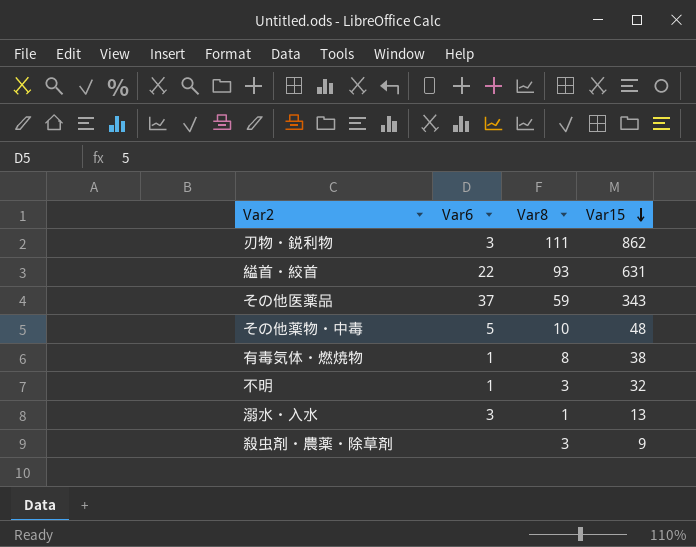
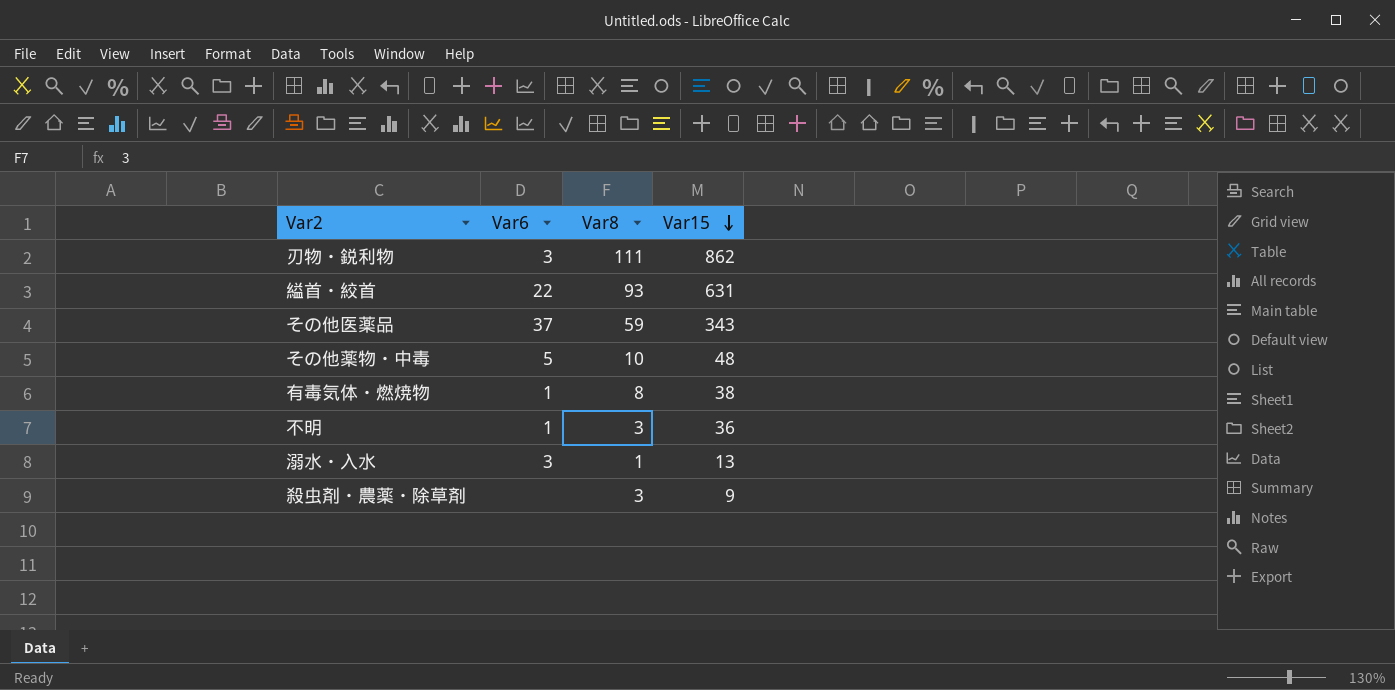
不明 | Var15: 32 -> 36

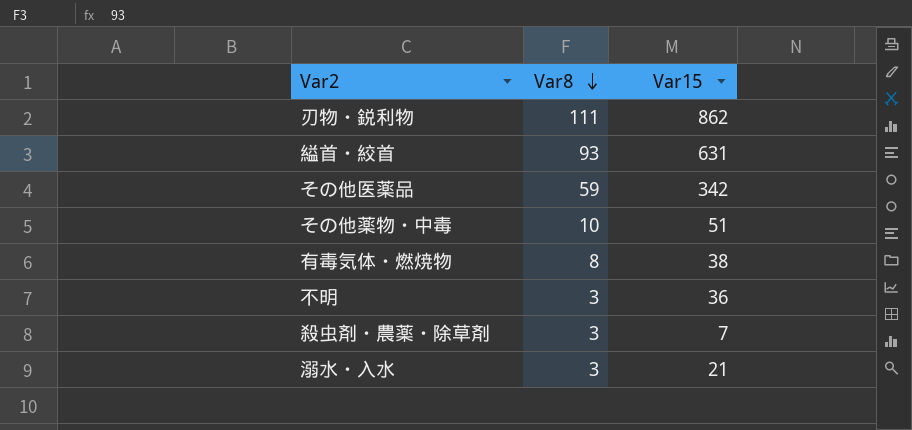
row order: Var15 descending -> Var8 descending
column Var6 | position: 2 -> none
その他医薬品 | Var15: 343 -> 342
その他薬物・中毒 | Var15: 48 -> 51
殺虫剤・農薬・除草剤 | Var15: 9 -> 7
溺水・入水 | Var8: 1 -> 3
溺水・入水 | Var15: 13 -> 21

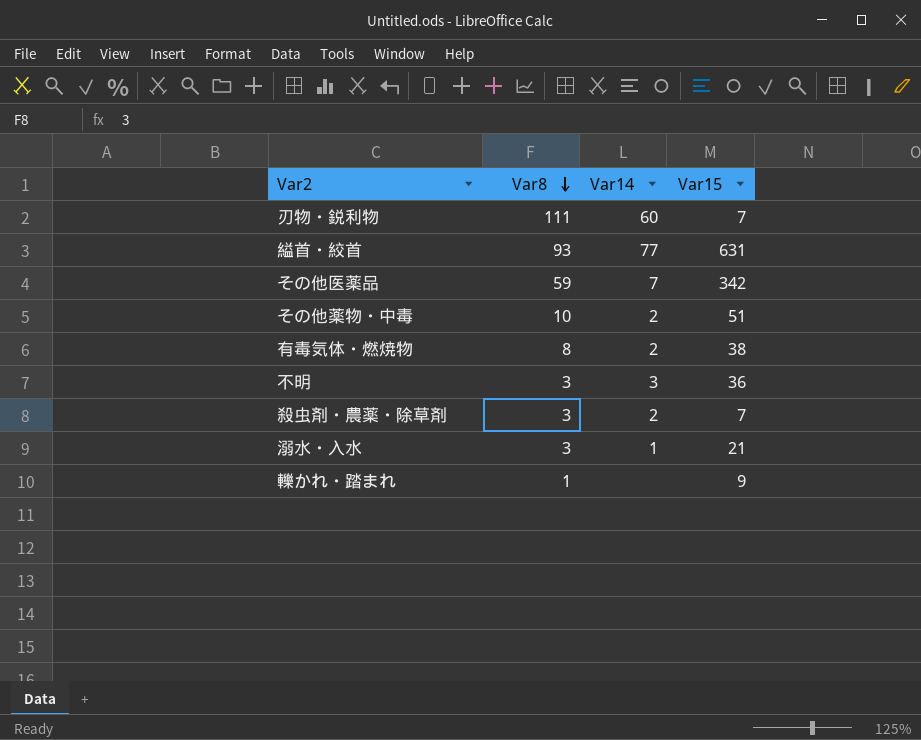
column Var14 | position: none -> 3
刃物・鋭利物 | Var15: 862 -> 7
row 轢かれ・踏まれ: none -> 1 | none | 9

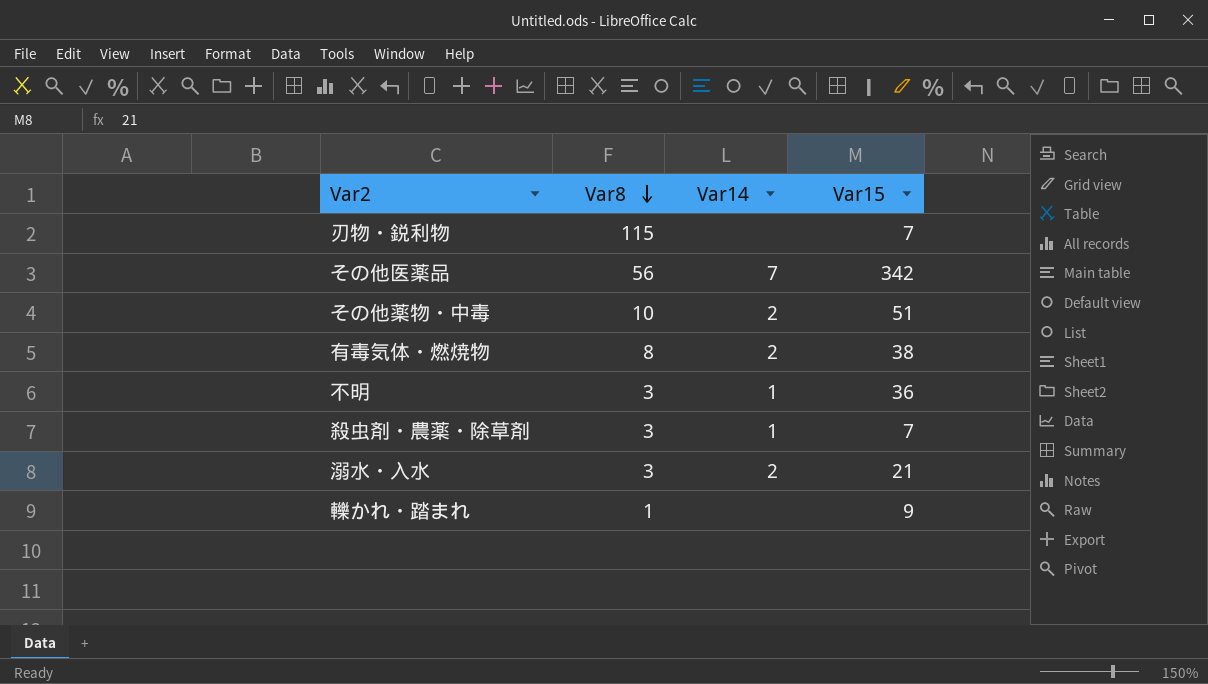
row 縊首・絞首: 93 | 77 | 631 -> none
刃物・鋭利物 | Var8: 111 -> 115
刃物・鋭利物 | Var14: 60 -> none
その他医薬品 | Var8: 59 -> 56
不明 | Var14: 3 -> 1
殺虫剤・農薬・除草剤 | Var14: 2 -> 1
溺水・入水 | Var14: 1 -> 2

